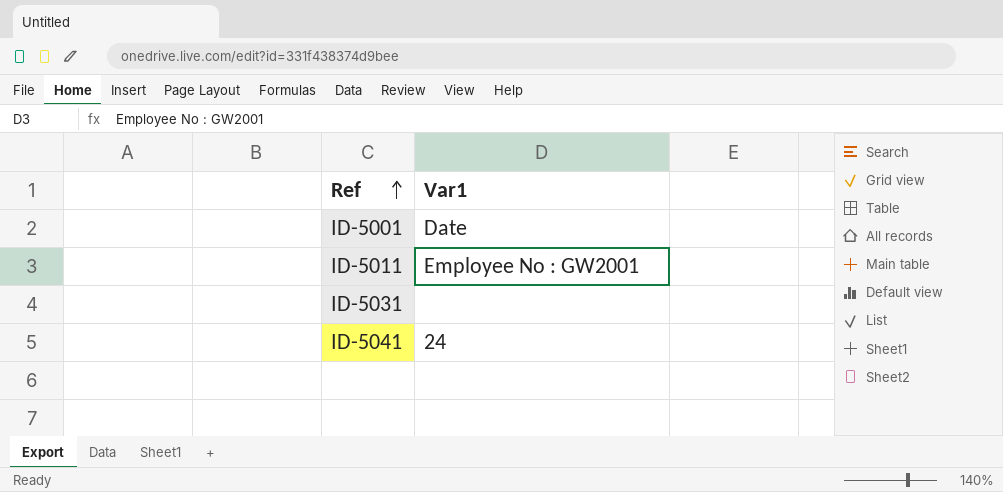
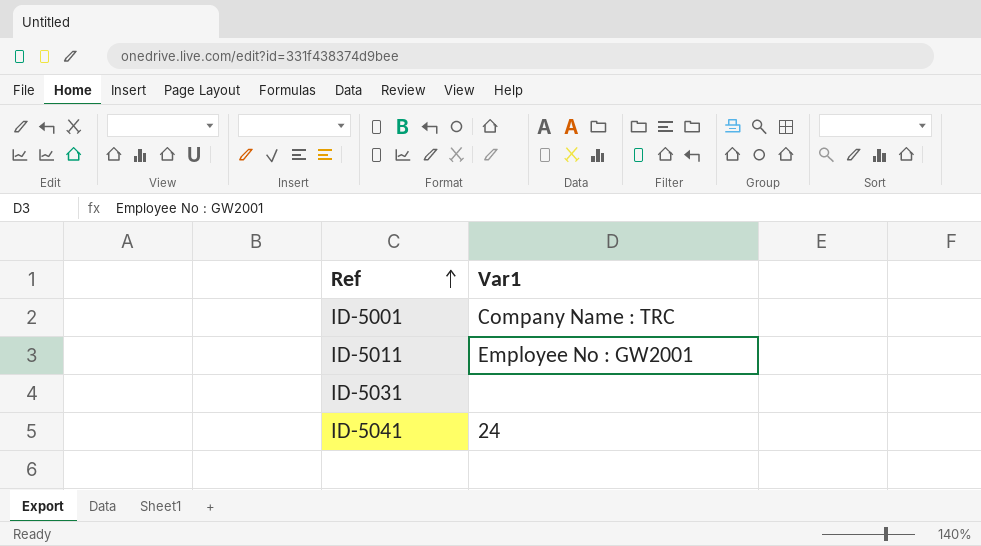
ID-5001 | Var1: Date -> Company Name : TRC

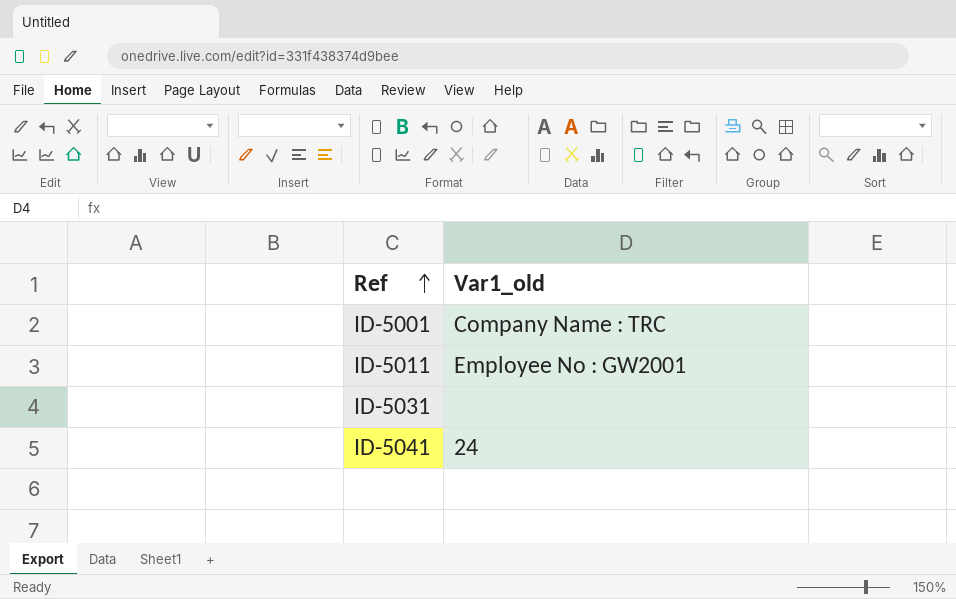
column name: Var1 -> Var1_old

